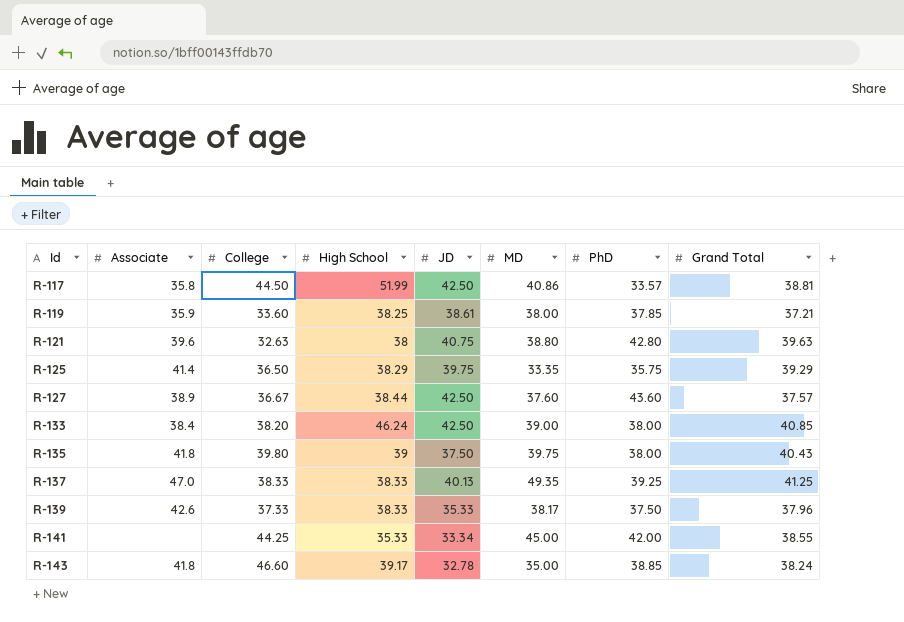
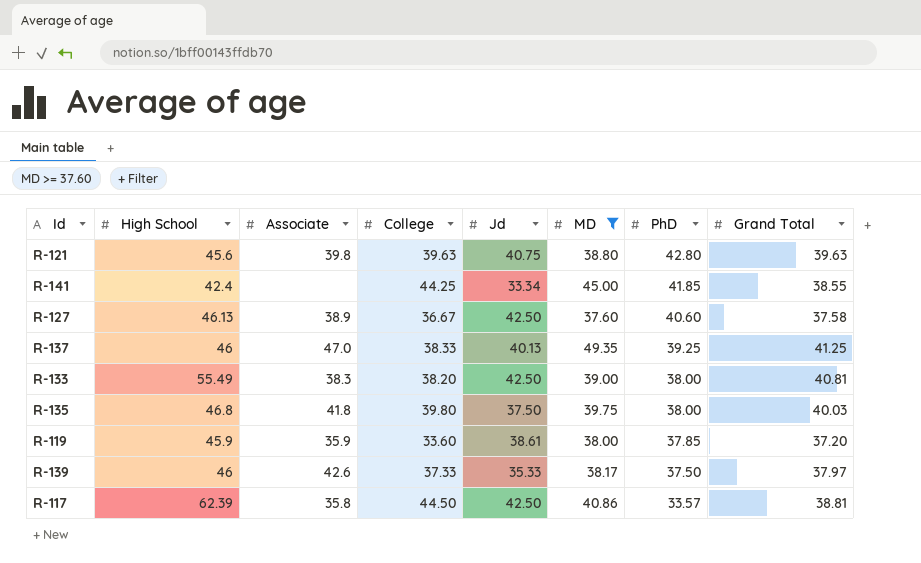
filter: none -> MD >= 37.60
row order: Id ascending -> PhD descending
column High School | position: 4 -> 2
column name: JD -> Jd
R-121 | High School: 38 -> 45.6
R-121 | Associate: 39.6 -> 39.8
R-121 | College: 32.63 -> 39.63
R-141 | High School: 35.33 -> 42.4
R-141 | PhD: 42.00 -> 41.85
R-127 | High School: 38.44 -> 46.13
R-127 | PhD: 43.60 -> 40.60
R-127 | Grand Total: 37.57 -> 37.58
R-137 | High School: 38.33 -> 46
R-133 | High School: 46.24 -> 55.49
R-133 | Associate: 38.4 -> 38.3
R-133 | Grand Total: 40.85 -> 40.81
R-135 | High School: 39 -> 46.8
R-135 | Grand Total: 40.43 -> 40.03
R-119 | High School: 38.25 -> 45.9
R-119 | Grand Total: 37.21 -> 37.20
R-139 | High School: 38.33 -> 46
R-139 | Grand Total: 37.96 -> 37.97
R-117 | High School: 51.99 -> 62.39

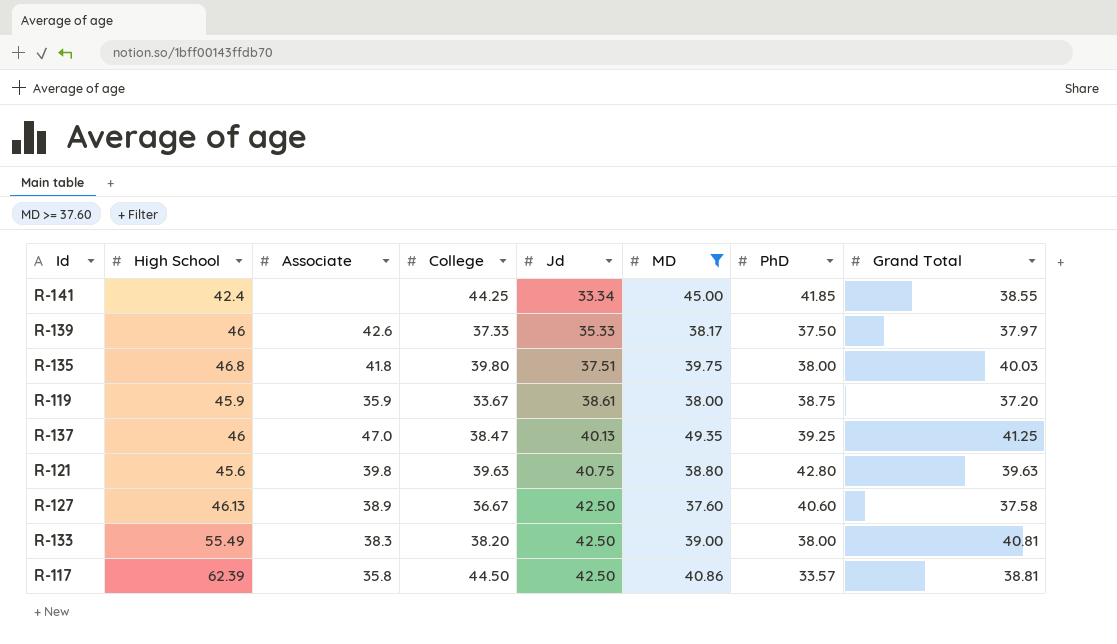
row order: PhD descending -> Jd ascending
R-135 | Jd: 37.50 -> 37.51
R-119 | College: 33.60 -> 33.67
R-119 | PhD: 37.85 -> 38.75
R-137 | College: 38.33 -> 38.47

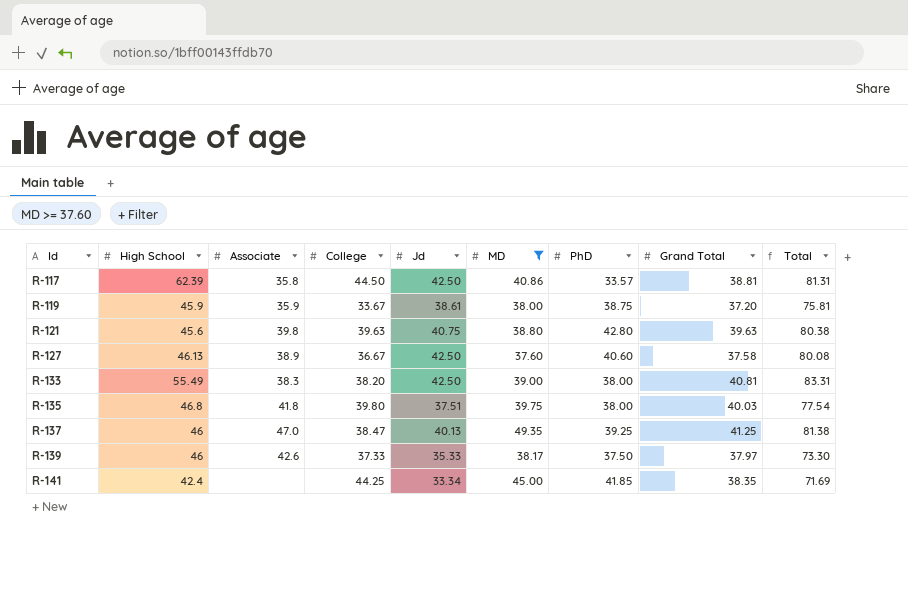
row order: Jd ascending -> Id ascending
column Total | formula: none -> [Jd] + [Grand Total]
R-141 | Grand Total: 38.55 -> 38.35

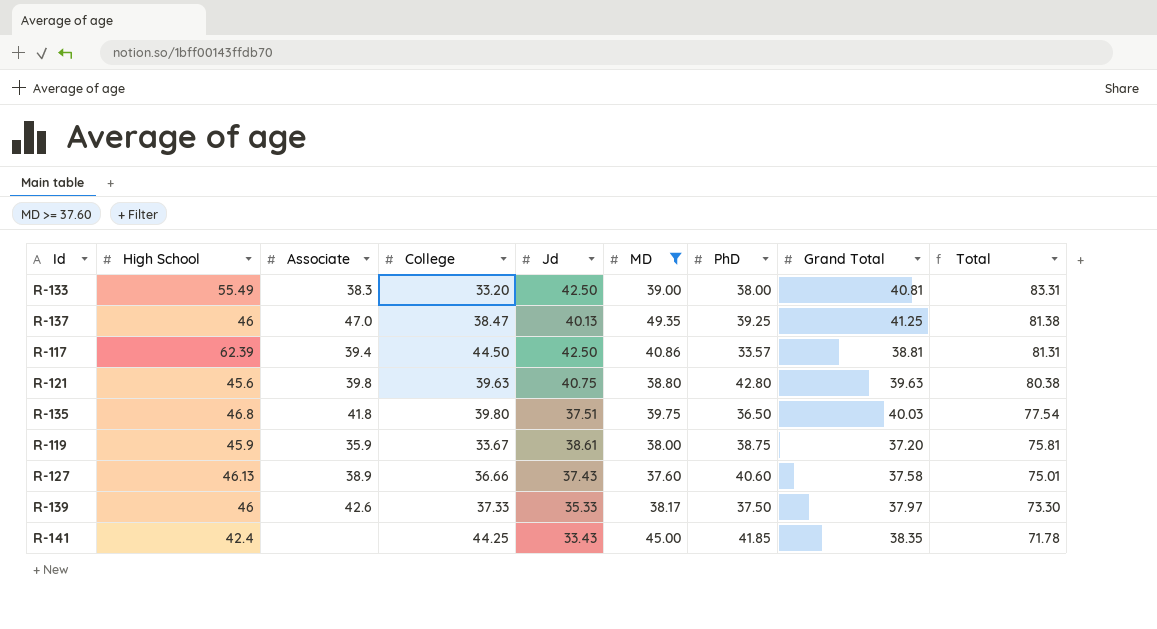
row order: Id ascending -> Total descending
R-133 | College: 38.20 -> 33.20
R-117 | Associate: 35.8 -> 39.4
R-135 | PhD: 38.00 -> 36.50
R-127 | College: 36.67 -> 36.66
R-127 | Jd: 42.50 -> 37.43
R-127 | Total: 80.08 -> 75.01
R-141 | Jd: 33.34 -> 33.43
R-141 | Total: 71.69 -> 71.78

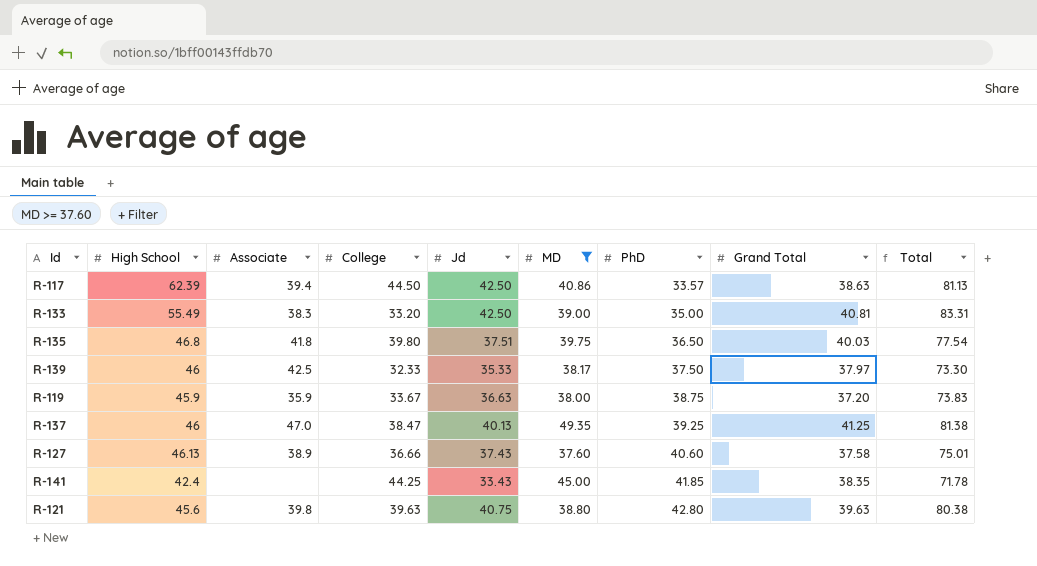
row order: Total descending -> PhD ascending
R-117 | Grand Total: 38.81 -> 38.63
R-117 | Total: 81.31 -> 81.13
R-133 | PhD: 38.00 -> 35.00
R-139 | Associate: 42.6 -> 42.5
R-139 | College: 37.33 -> 32.33
R-119 | Jd: 38.61 -> 36.63
R-119 | Total: 75.81 -> 73.83

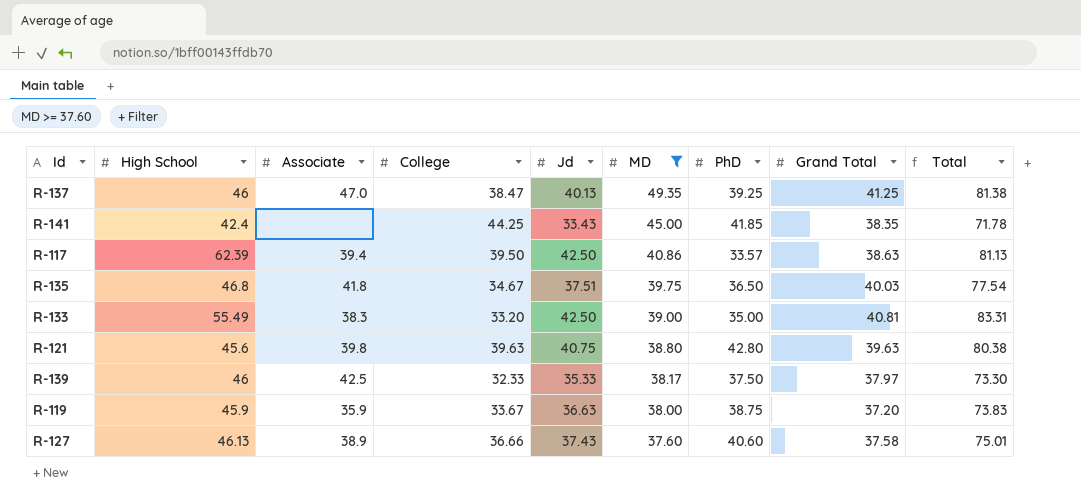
row order: PhD ascending -> MD descending
R-117 | College: 44.50 -> 39.50
R-135 | College: 39.80 -> 34.67

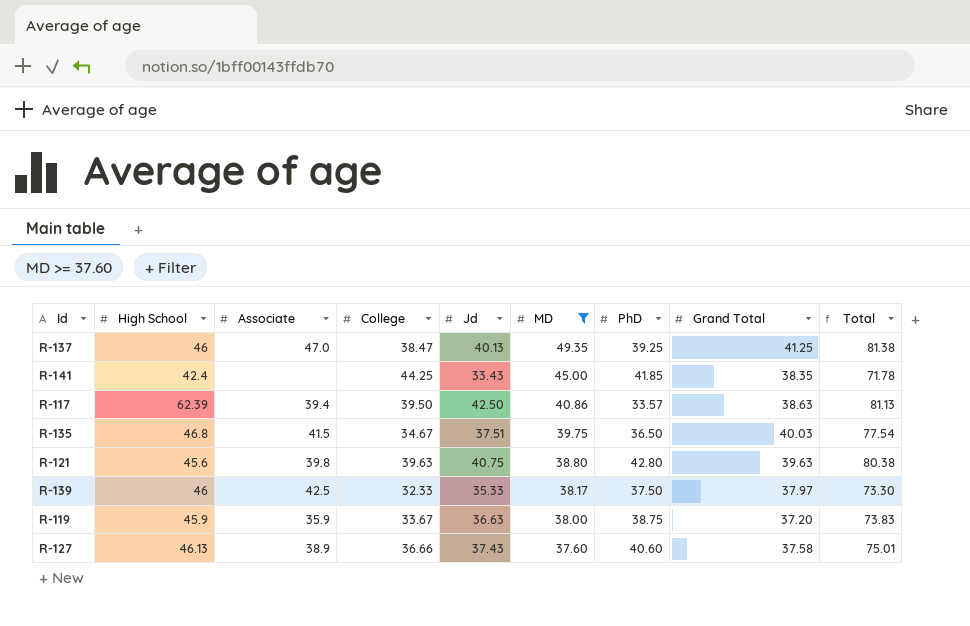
row R-133: 55.49 | 38.3 | 33.20 | 42.50 | 39.00 | 35.00 | 40.81 | 83.31 -> none
R-135 | Associate: 41.8 -> 41.5

